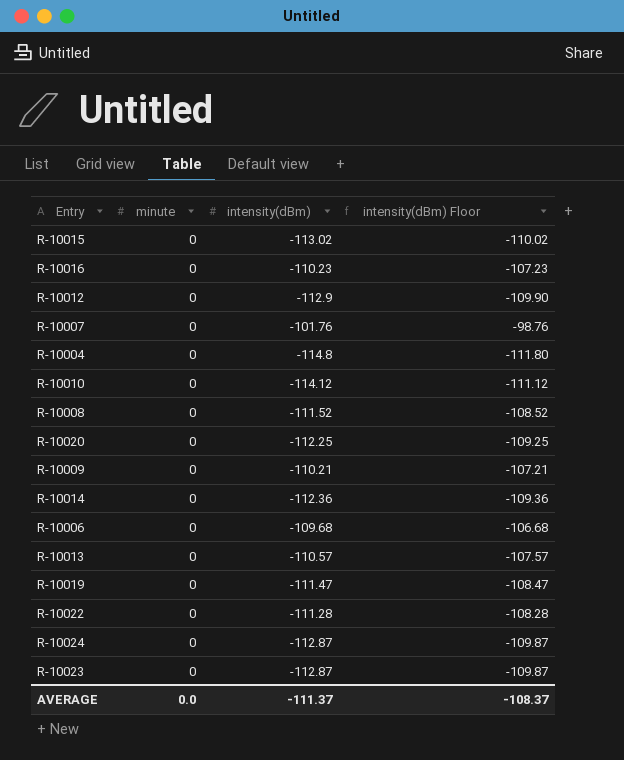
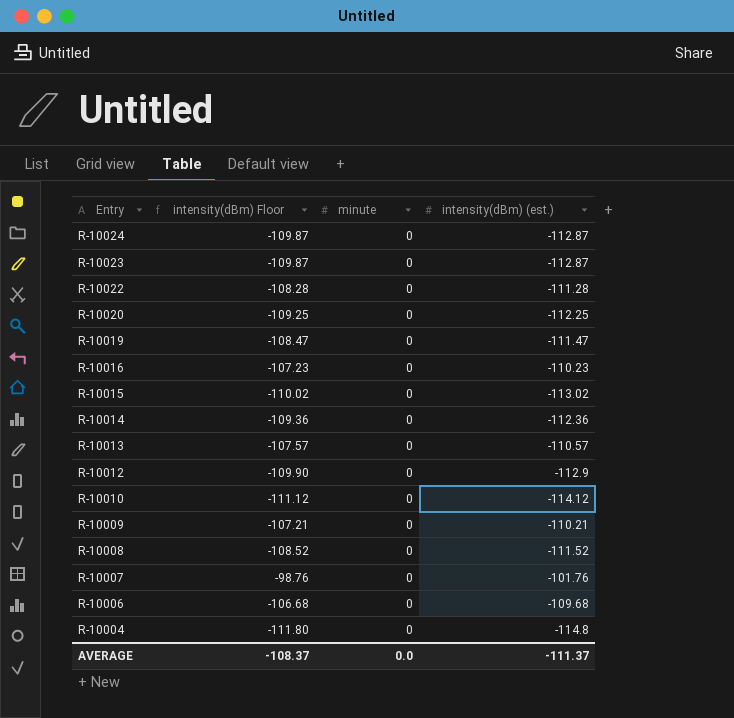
row order: none -> Entry descending
column intensity(dBm) Floor | position: 4 -> 2
column name: intensity(dBm) -> intensity(dBm) (est.)

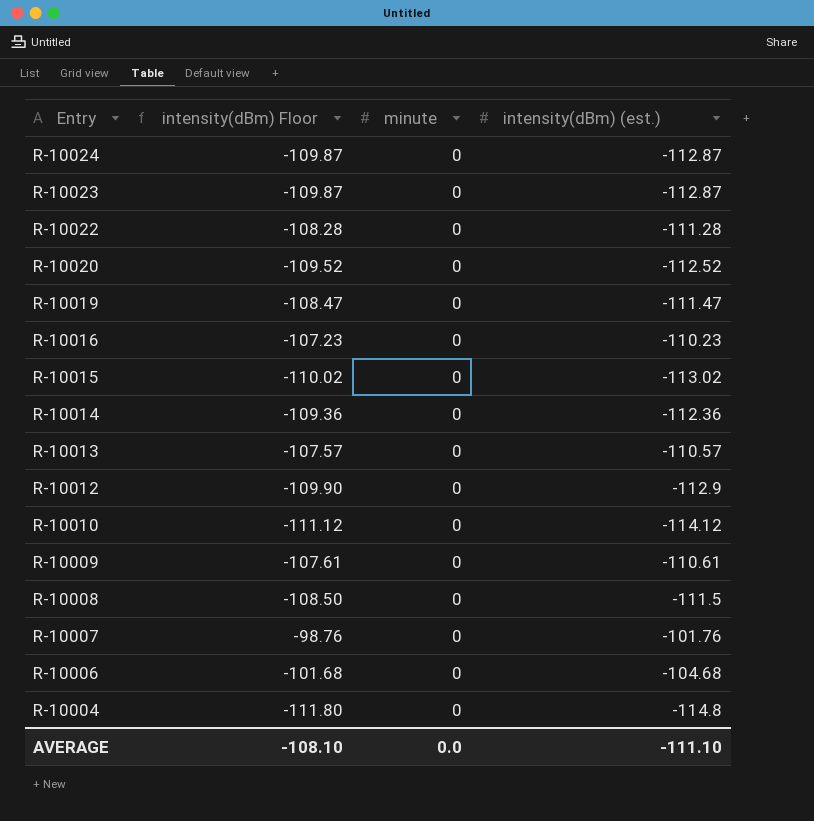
R-10020 | intensity(dBm) Floor: -109.25 -> -109.52
R-10020 | intensity(dBm) (est.): -112.25 -> -112.52
R-10009 | intensity(dBm) Floor: -107.21 -> -107.61
R-10009 | intensity(dBm) (est.): -110.21 -> -110.61
R-10008 | intensity(dBm) Floor: -108.52 -> -108.50
R-10008 | intensity(dBm) (est.): -111.52 -> -111.5
R-10006 | intensity(dBm) Floor: -106.68 -> -101.68
R-10006 | intensity(dBm) (est.): -109.68 -> -104.68
AVERAGE | intensity(dBm) Floor: -108.37 -> -108.10
AVERAGE | intensity(dBm) (est.): -111.37 -> -111.10

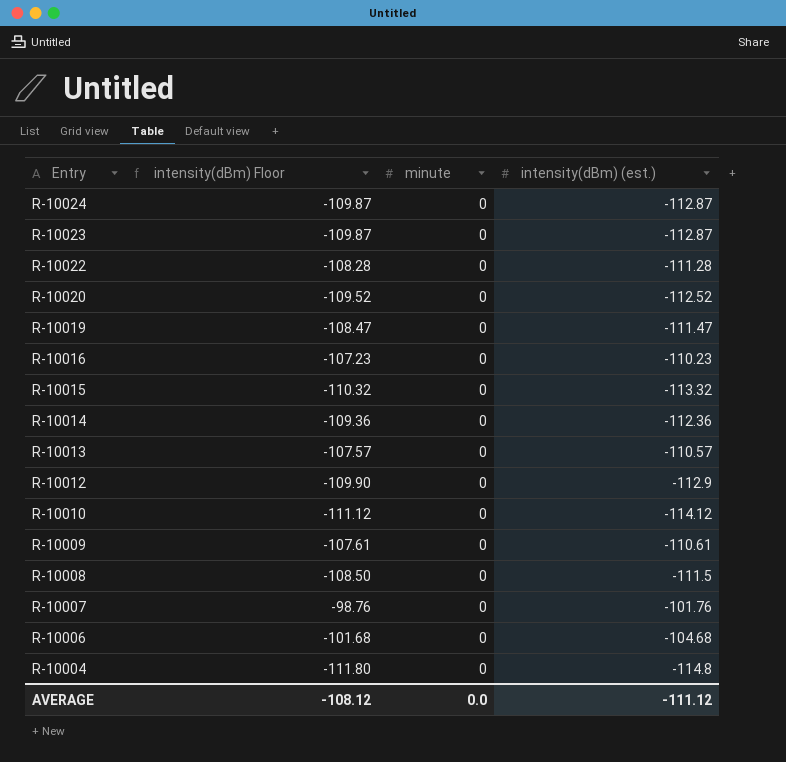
R-10015 | intensity(dBm) Floor: -110.02 -> -110.32
R-10015 | intensity(dBm) (est.): -113.02 -> -113.32
AVERAGE | intensity(dBm) Floor: -108.10 -> -108.12
AVERAGE | intensity(dBm) (est.): -111.10 -> -111.12

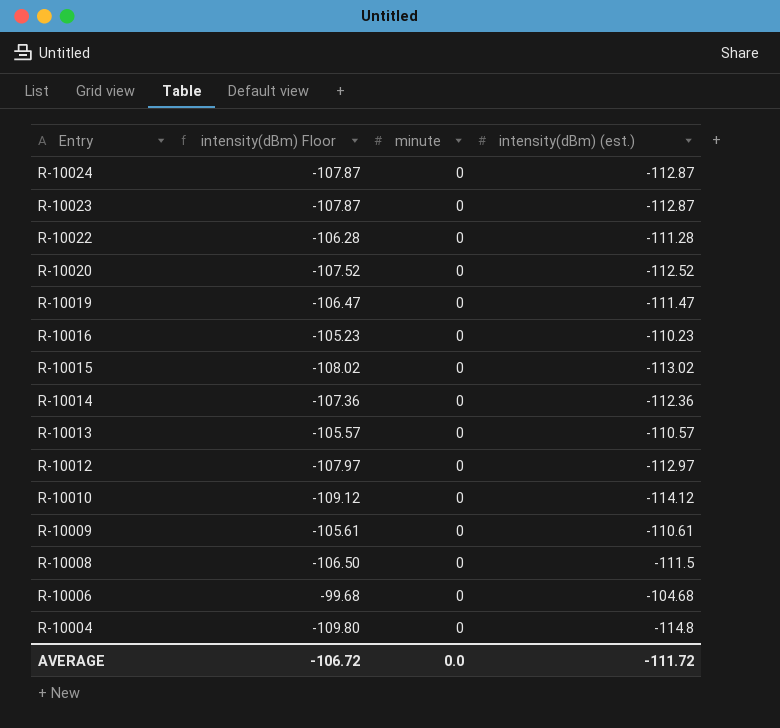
column intensity(dBm) Floor | formula: [intensity(dBm) (est.)] + 3 -> [intensity(dBm) (est.)] + 5
row R-10007: -98.76 | 0 | -101.76 -> none
R-10015 | intensity(dBm) (est.): -113.32 -> -113.02
R-10012 | intensity(dBm) (est.): -112.9 -> -112.97
AVERAGE | intensity(dBm) Floor: -108.12 -> -106.72
AVERAGE | intensity(dBm) (est.): -111.12 -> -111.72

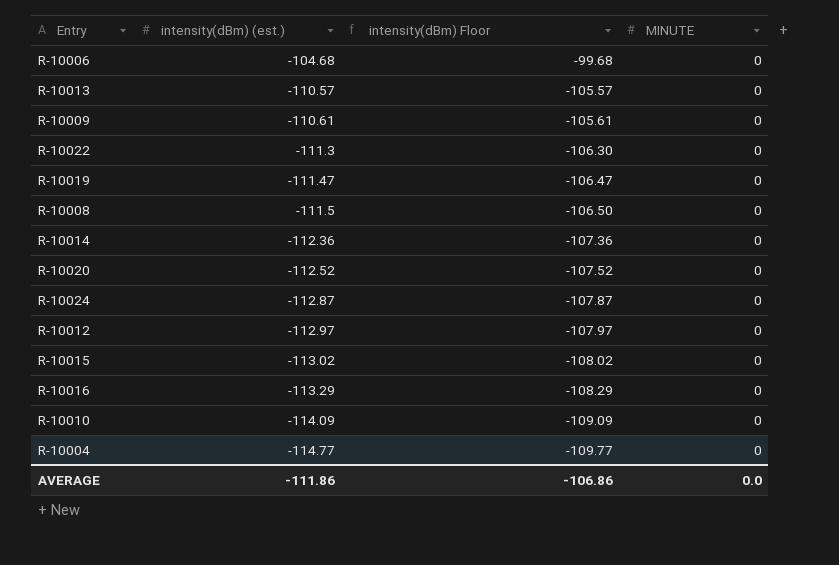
row order: Entry descending -> intensity(dBm) (est.) descending
column intensity(dBm) (est.) | position: 4 -> 2
column name: minute -> MINUTE
row R-10023: -107.87 | 0 | -112.87 -> none
R-10022 | intensity(dBm) (est.): -111.28 -> -111.3
R-10022 | intensity(dBm) Floor: -106.28 -> -106.30
R-10016 | intensity(dBm) (est.): -110.23 -> -113.29
R-10016 | intensity(dBm) Floor: -105.23 -> -108.29
R-10010 | intensity(dBm) (est.): -114.12 -> -114.09
R-10010 | intensity(dBm) Floor: -109.12 -> -109.09
R-10004 | intensity(dBm) (est.): -114.8 -> -114.77
R-10004 | intensity(dBm) Floor: -109.80 -> -109.77
AVERAGE | intensity(dBm) (est.): -111.72 -> -111.86
AVERAGE | intensity(dBm) Floor: -106.72 -> -106.86

